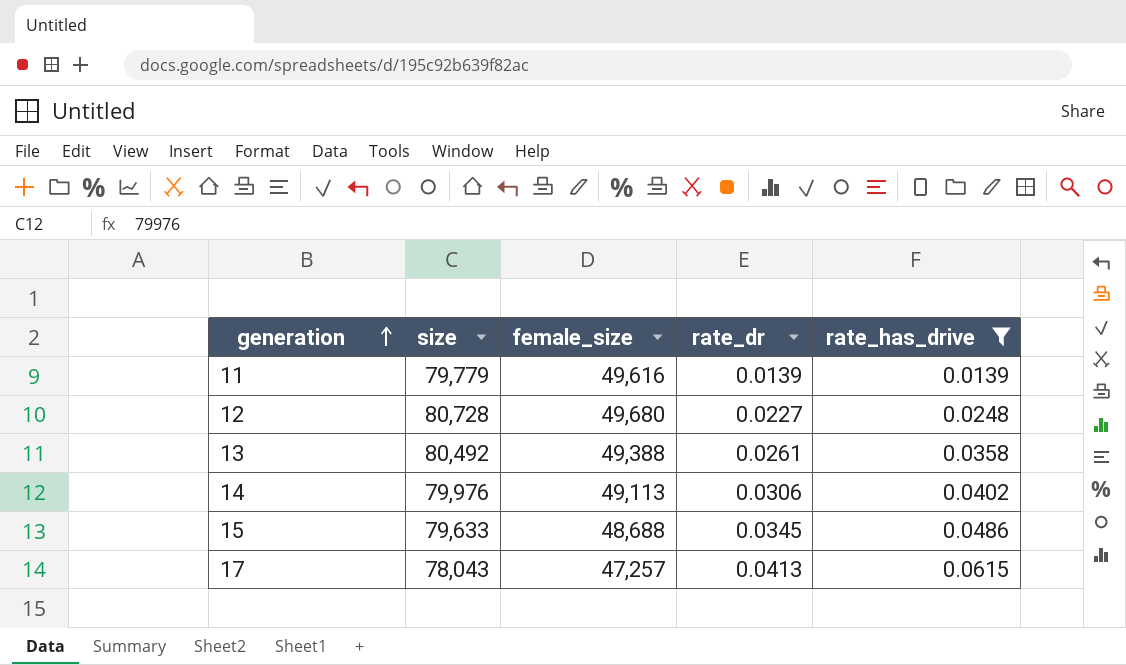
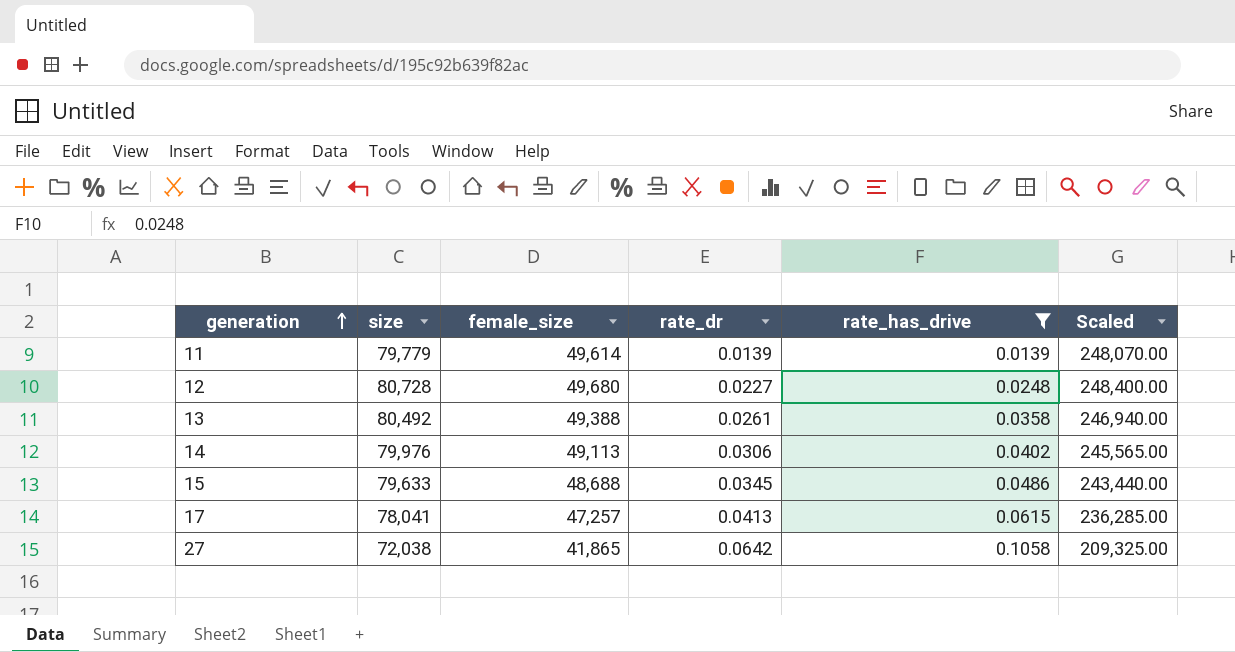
column Scaled | formula: none -> [female_size] * 5
11 | female_size: 49,616 -> 49,614
17 | size: 78,043 -> 78,041
row 27: none -> 72,038 | 41,865 | 0.0642 | 0.1058 | 209,325.00

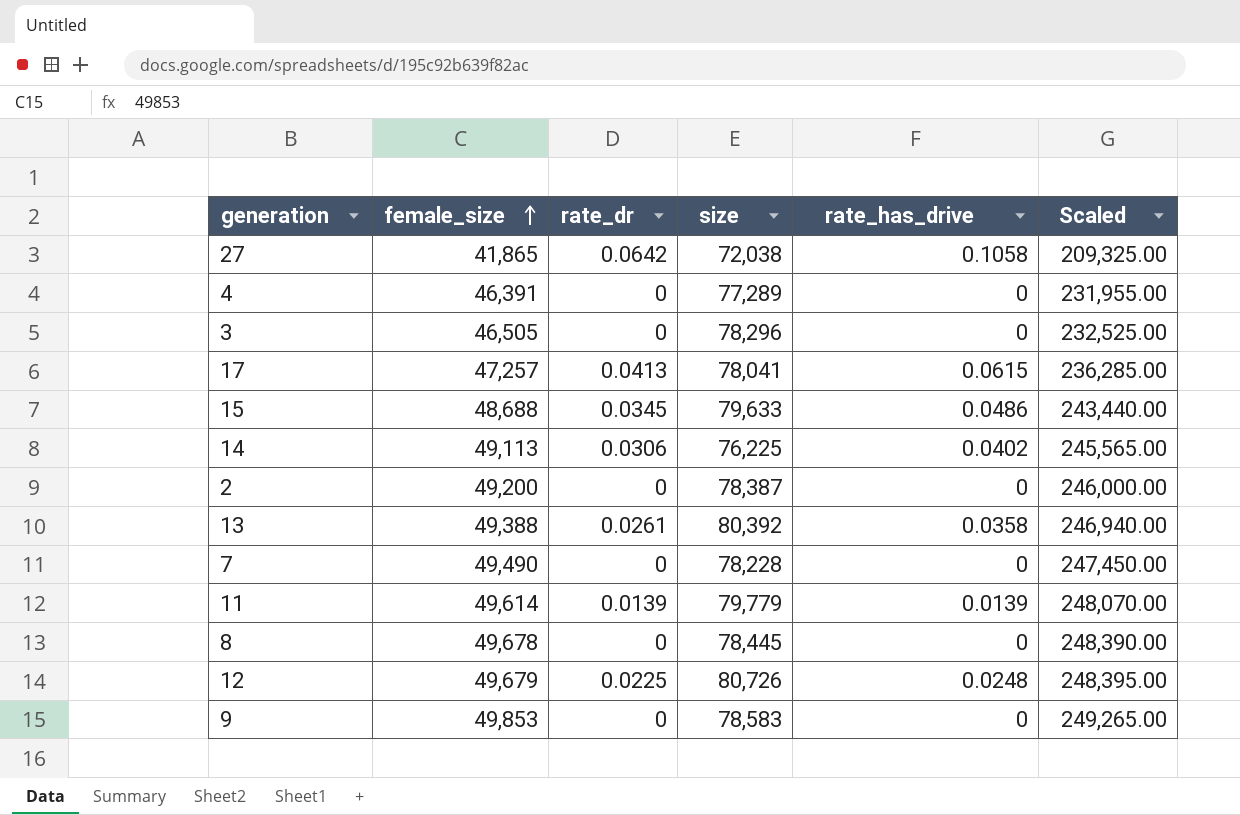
filter: rate_has_drive != 0 -> none
row order: generation ascending -> female_size ascending
column size | position: 2 -> 4
14 | size: 79,976 -> 76,225
13 | size: 80,492 -> 80,392
12 | female_size: 49,680 -> 49,679
12 | rate_dr: 0.0227 -> 0.0225
12 | size: 80,728 -> 80,726
12 | Scaled: 248,400.00 -> 248,395.00

